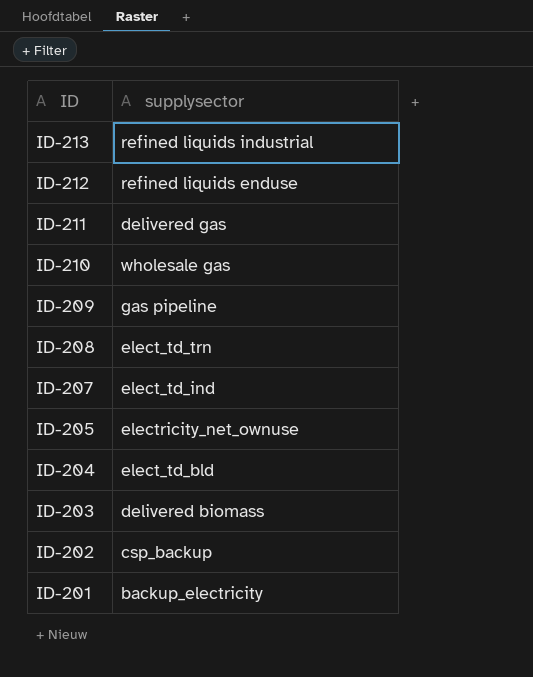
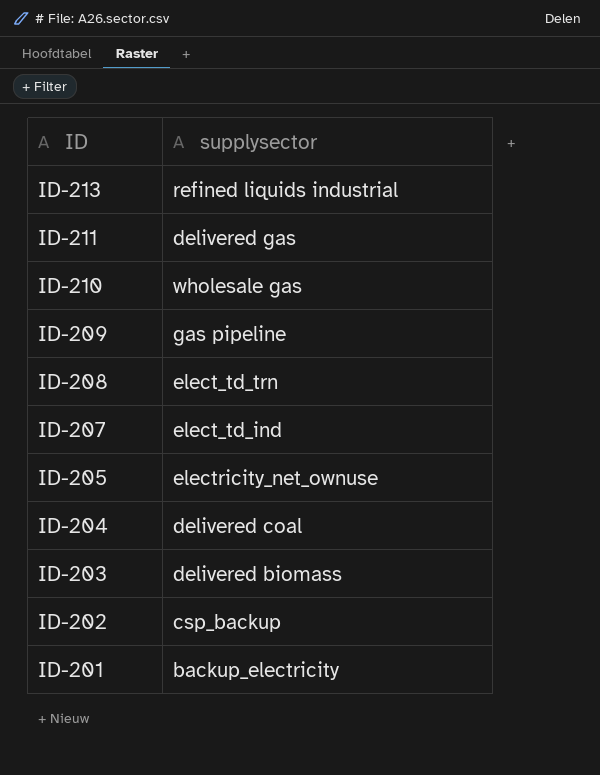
row ID-212: refined liquids enduse -> none
ID-204 | supplysector: elect_td_bld -> delivered coal

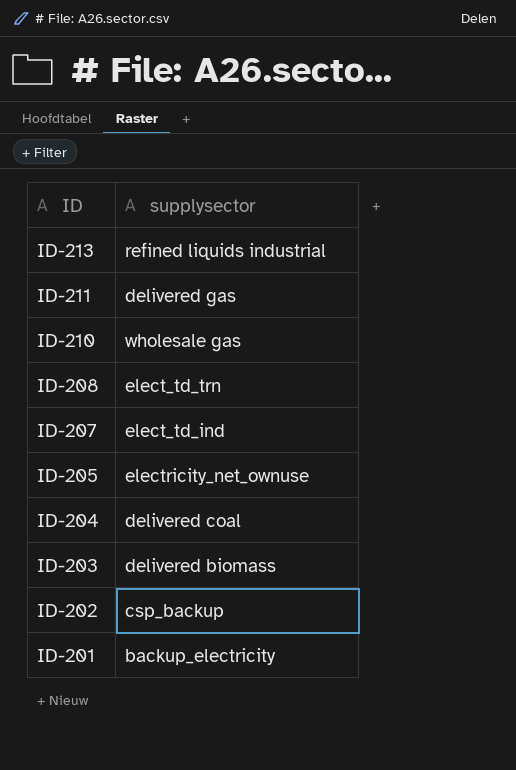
row ID-209: gas pipeline -> none

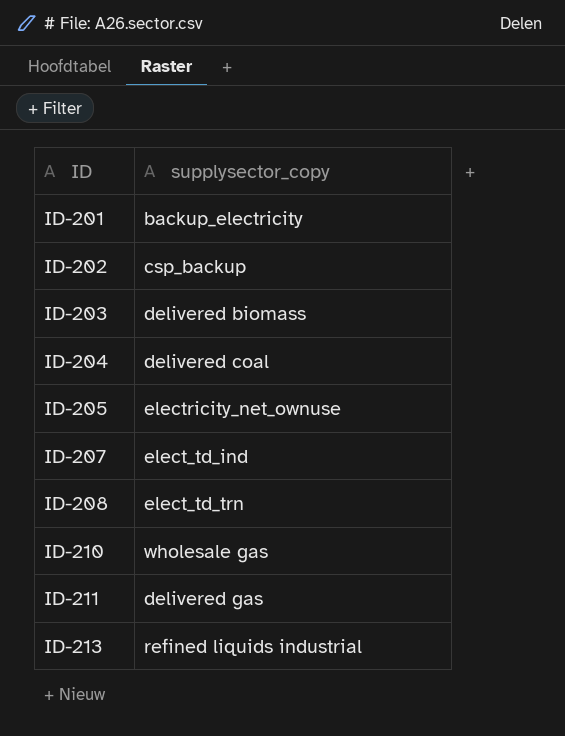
row order: ID descending -> ID ascending
column name: supplysector -> supplysector_copy

